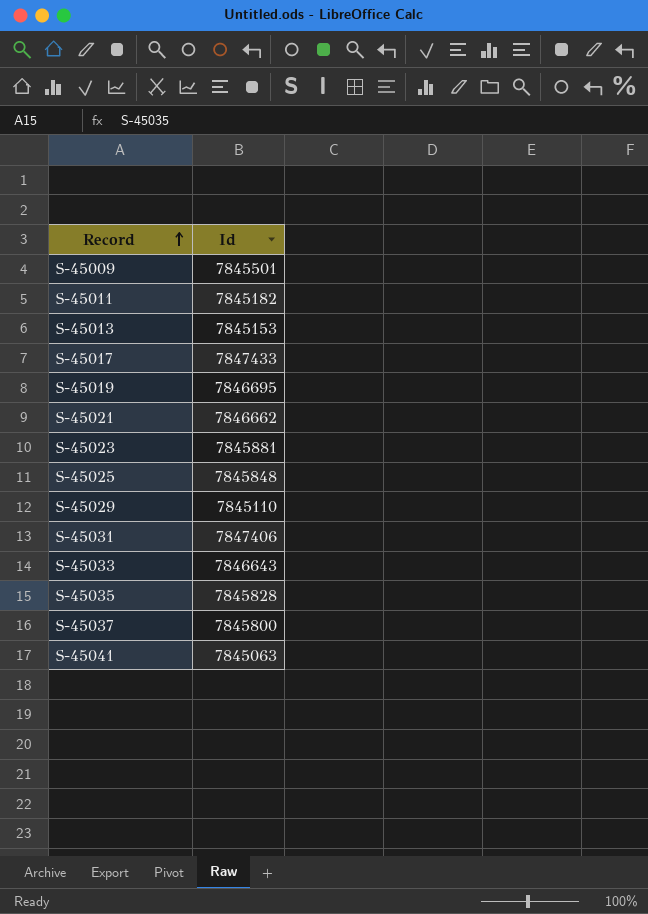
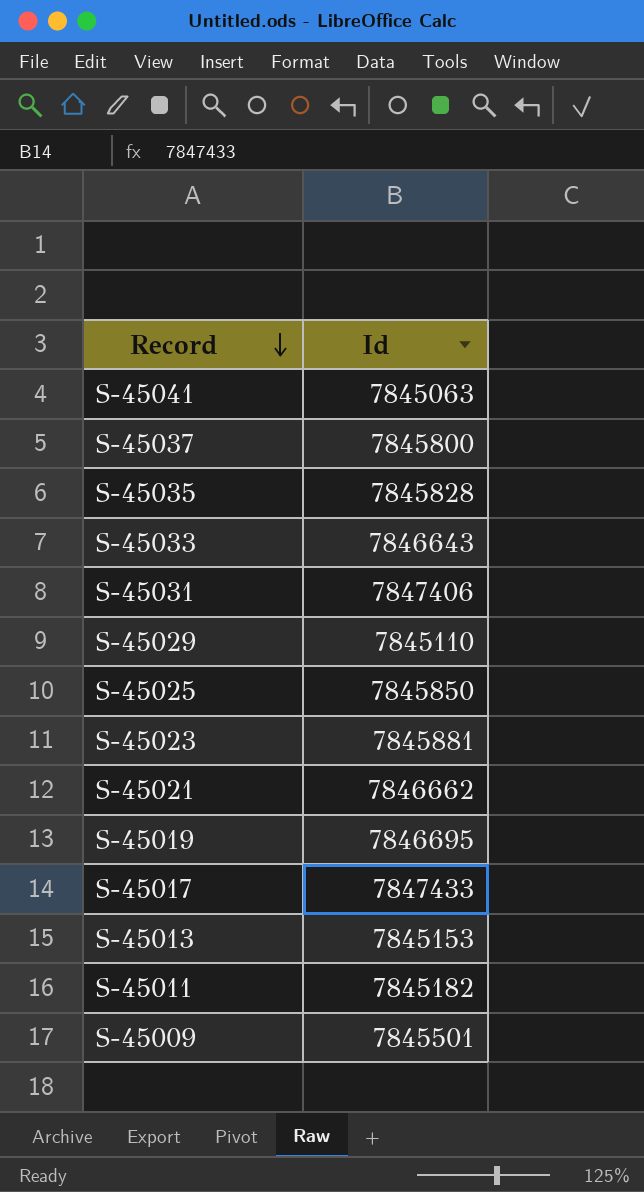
row order: Record ascending -> Record descending
S-45025 | Id: 7845848 -> 7845850

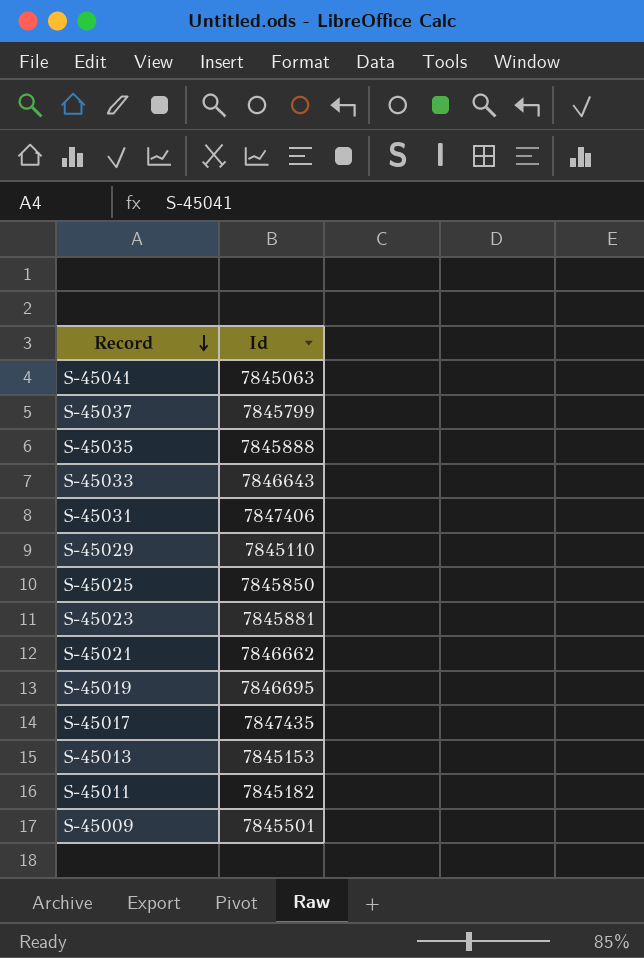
S-45037 | Id: 7845800 -> 7845799
S-45035 | Id: 7845828 -> 7845888
S-45017 | Id: 7847433 -> 7847435

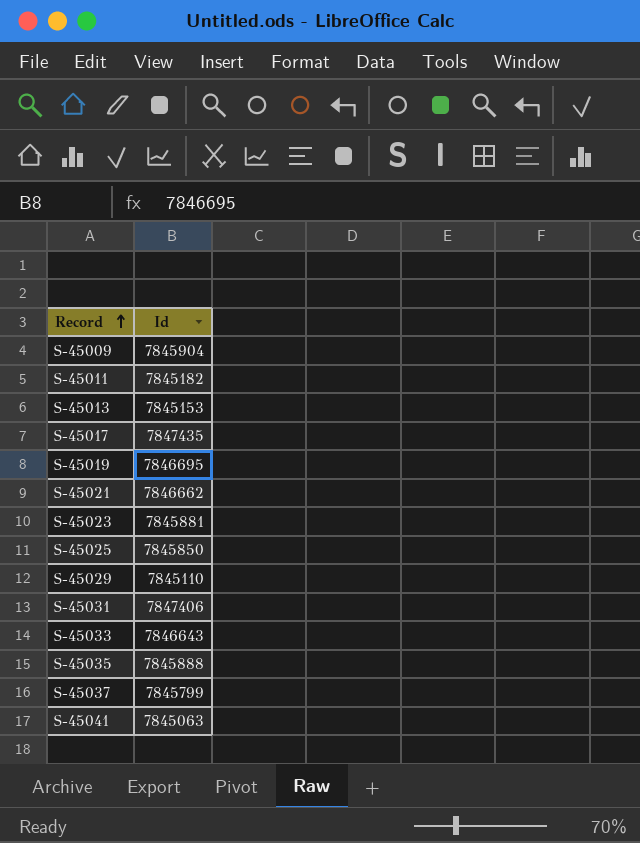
row order: Record descending -> Record ascending
S-45009 | Id: 7845501 -> 7845904

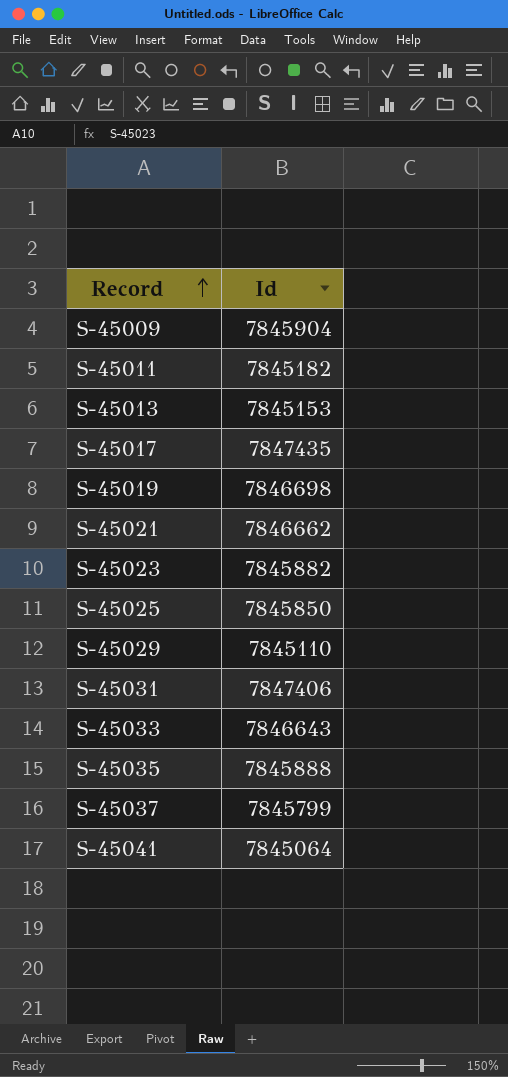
S-45019 | Id: 7846695 -> 7846698
S-45023 | Id: 7845881 -> 7845882
S-45041 | Id: 7845063 -> 7845064

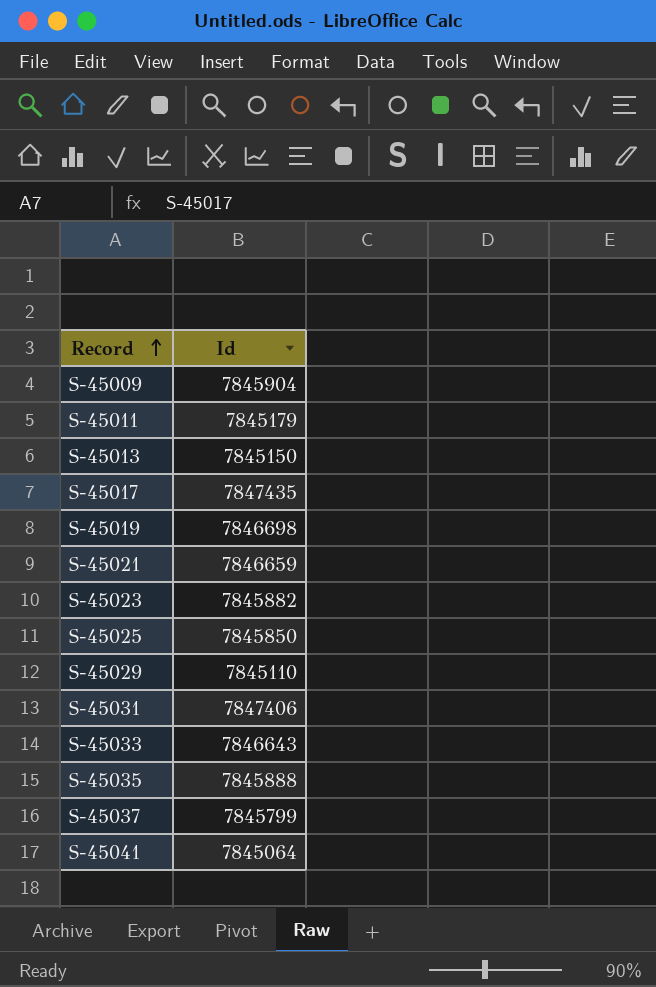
S-45011 | Id: 7845182 -> 7845179
S-45013 | Id: 7845153 -> 7845150
S-45021 | Id: 7846662 -> 7846659

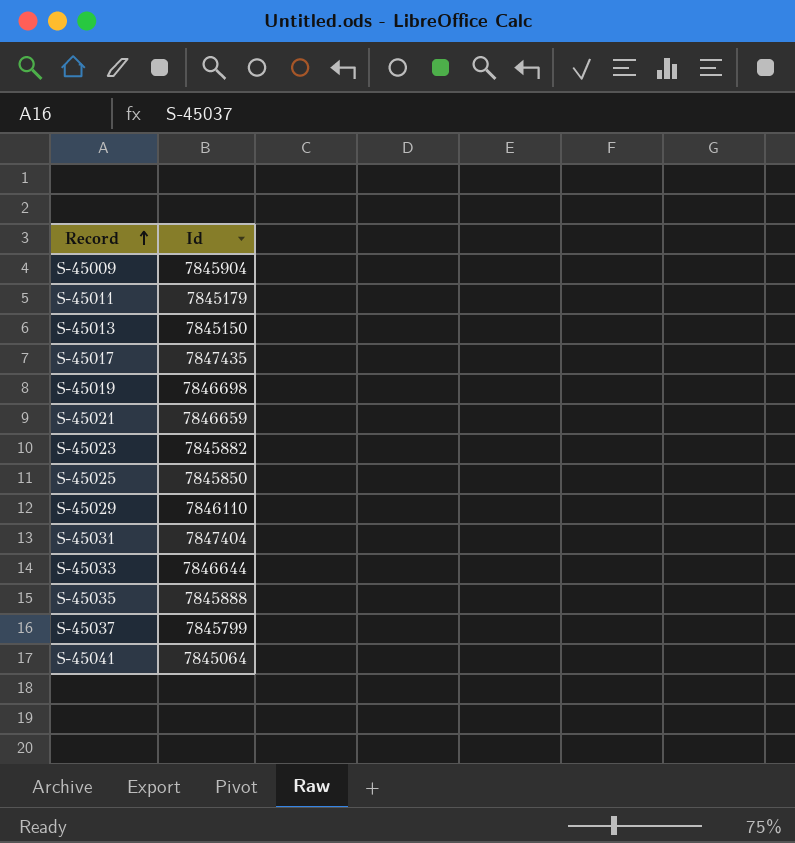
S-45029 | Id: 7845110 -> 7846110
S-45031 | Id: 7847406 -> 7847404
S-45033 | Id: 7846643 -> 7846644

